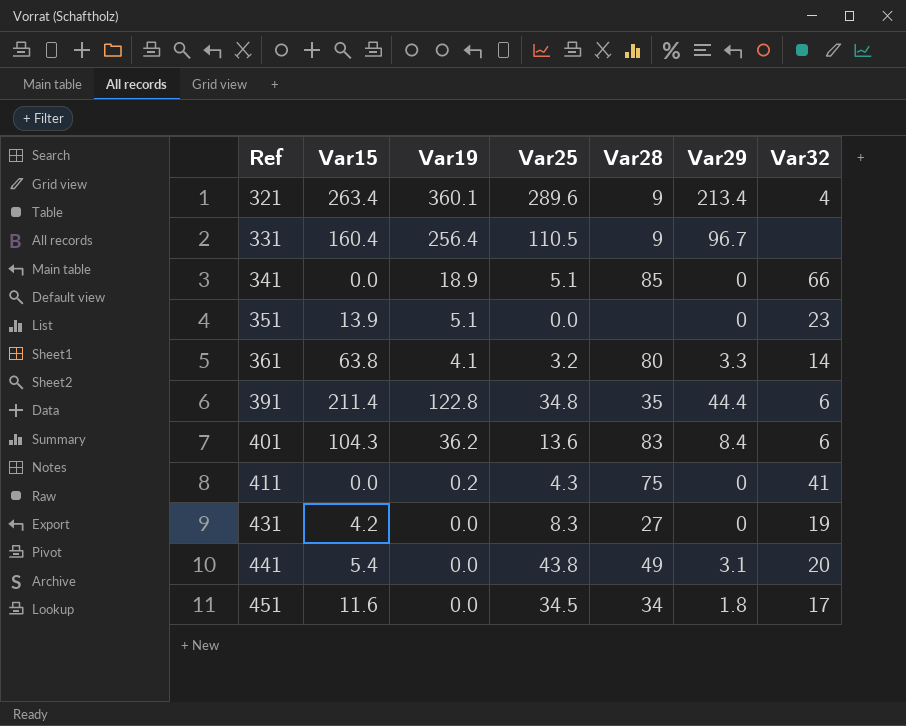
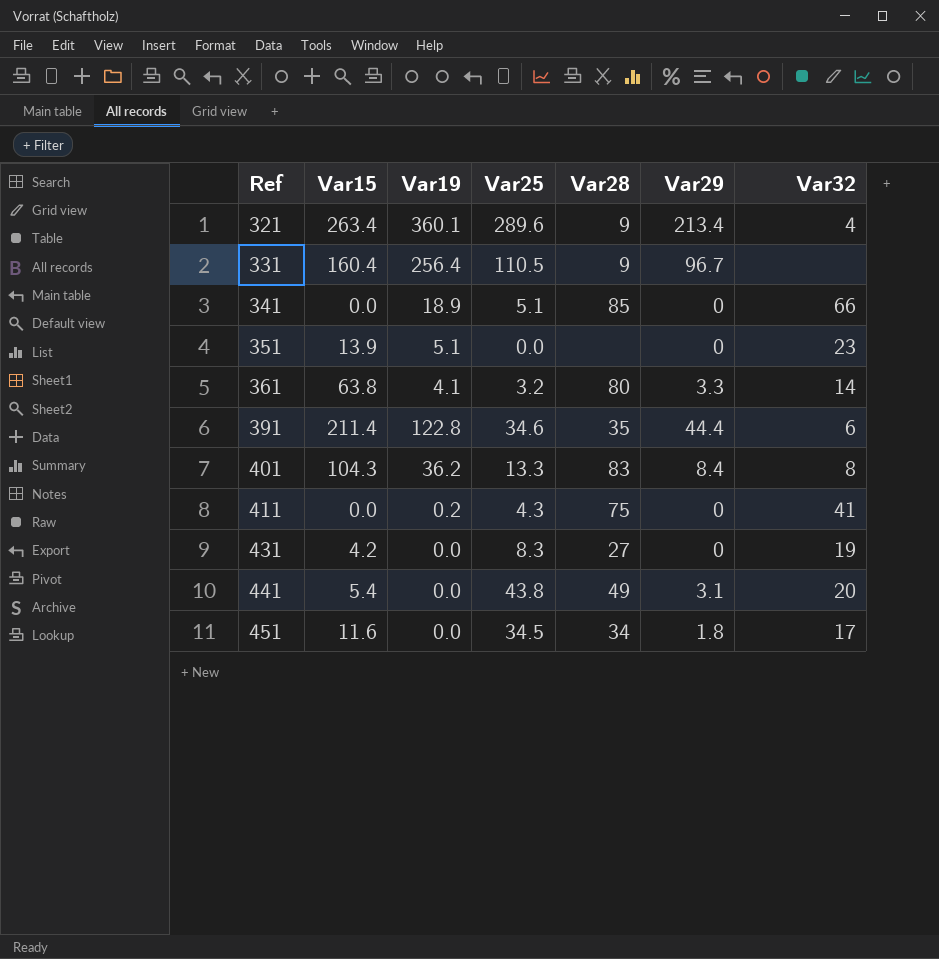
391 | Var25: 34.8 -> 34.6
401 | Var25: 13.6 -> 13.3
401 | Var32: 6 -> 8

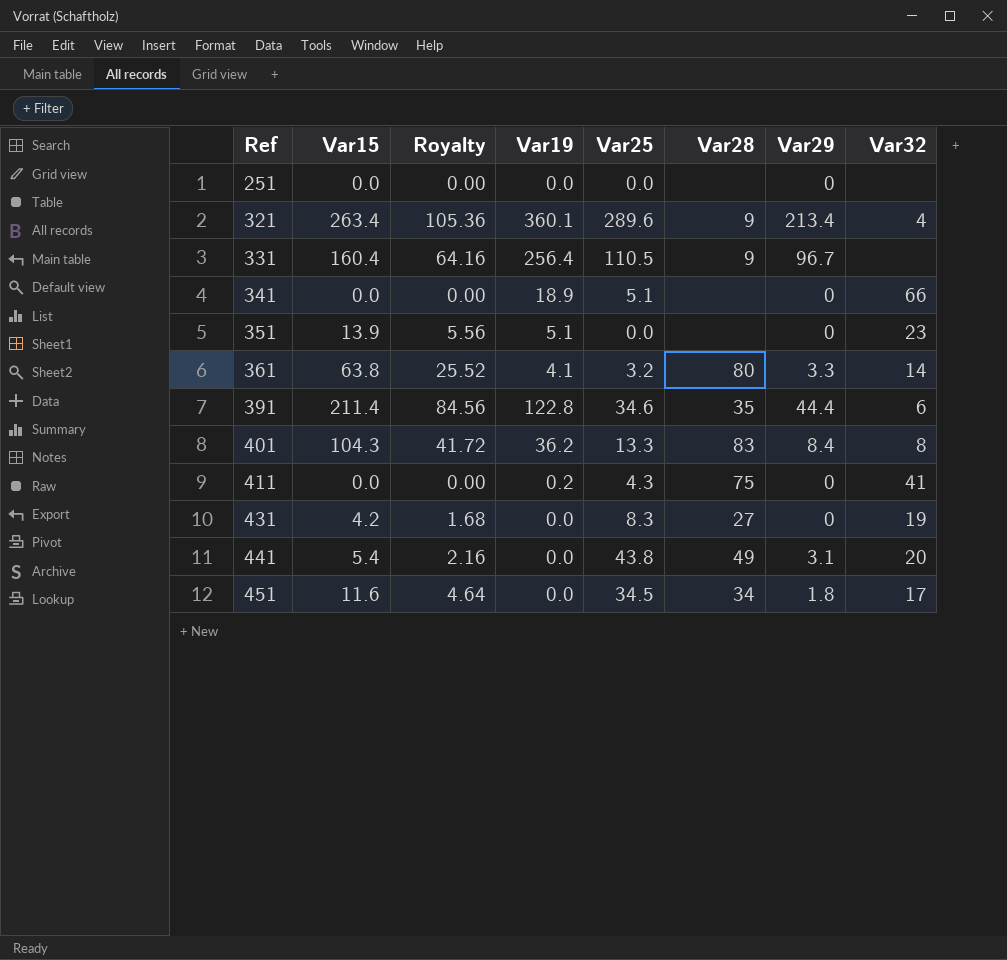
column Royalty | formula: none -> [Var15] * 0.4
row 251: none -> 0.0 | 0.00 | 0.0 | 0.0 | none | 0 | none
341 | Var28: 85 -> none

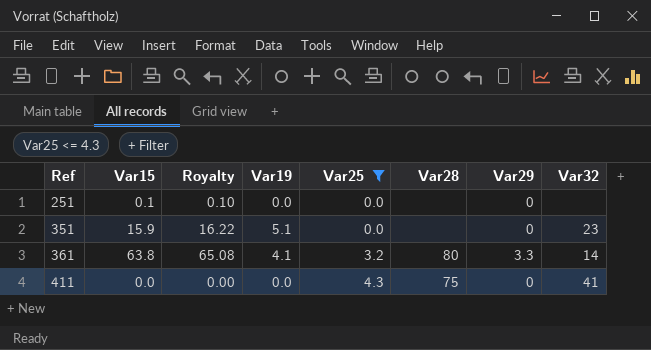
filter: none -> Var25 <= 4.3
column Royalty | formula: [Var15] * 0.4 -> [Var15] * 1.02
251 | Var15: 0.0 -> 0.1
351 | Var15: 13.9 -> 15.9
411 | Var19: 0.2 -> 0.0

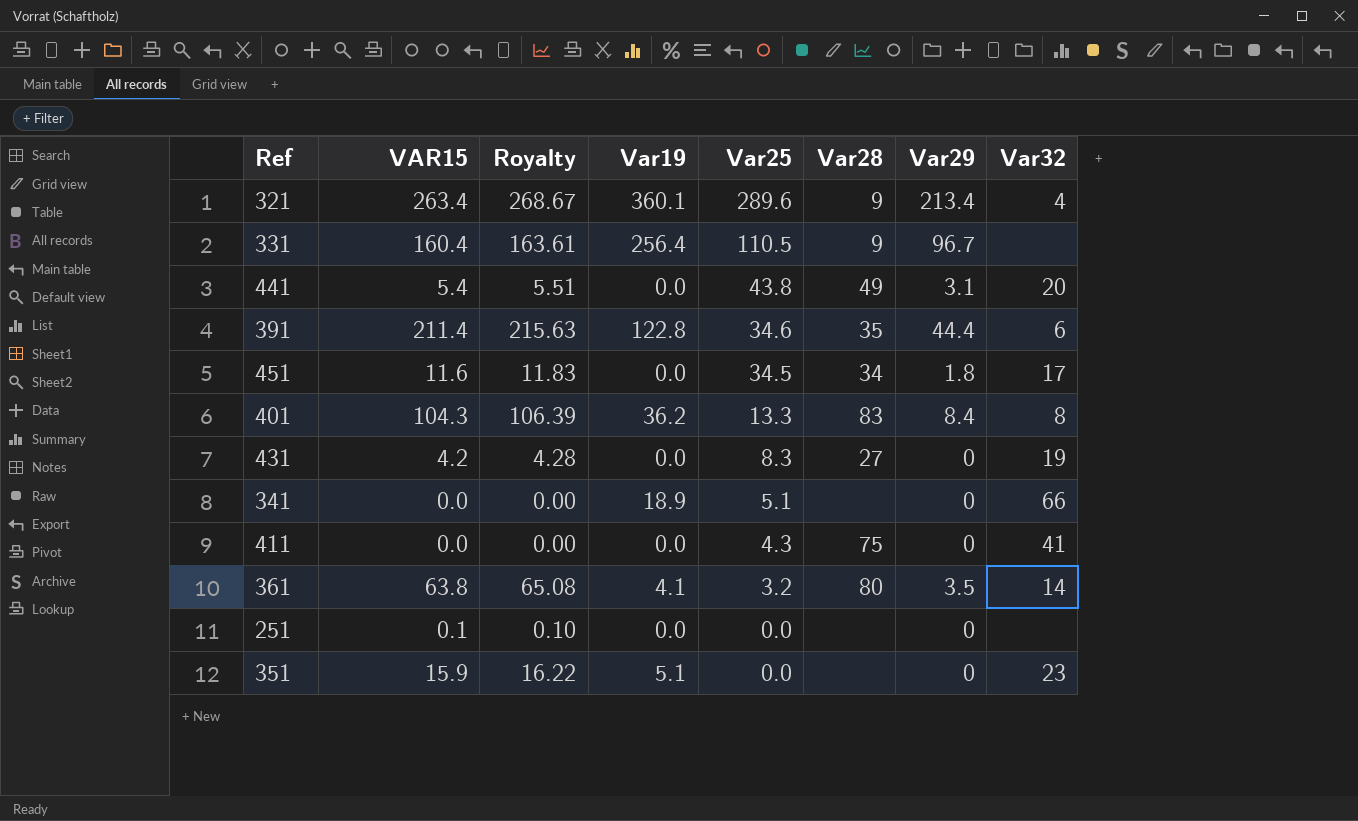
filter: Var25 <= 4.3 -> none
row order: Ref ascending -> Var25 descending
column name: Var15 -> VAR15
361 | Var29: 3.3 -> 3.5

